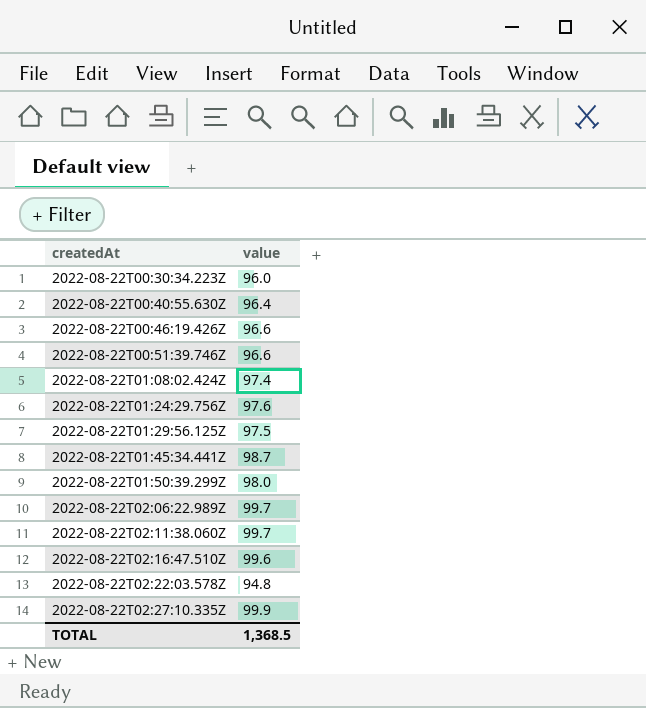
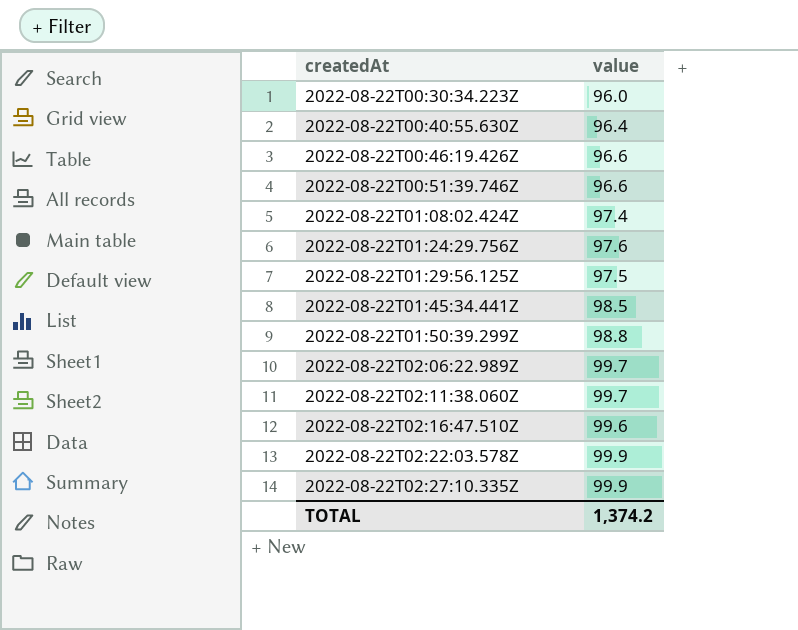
2022-08-22T01:45:34.441Z | value: 98.7 -> 98.5
2022-08-22T01:50:39.299Z | value: 98.0 -> 98.8
2022-08-22T02:22:03.578Z | value: 94.8 -> 99.9
TOTAL | value: 1,368.5 -> 1,374.2

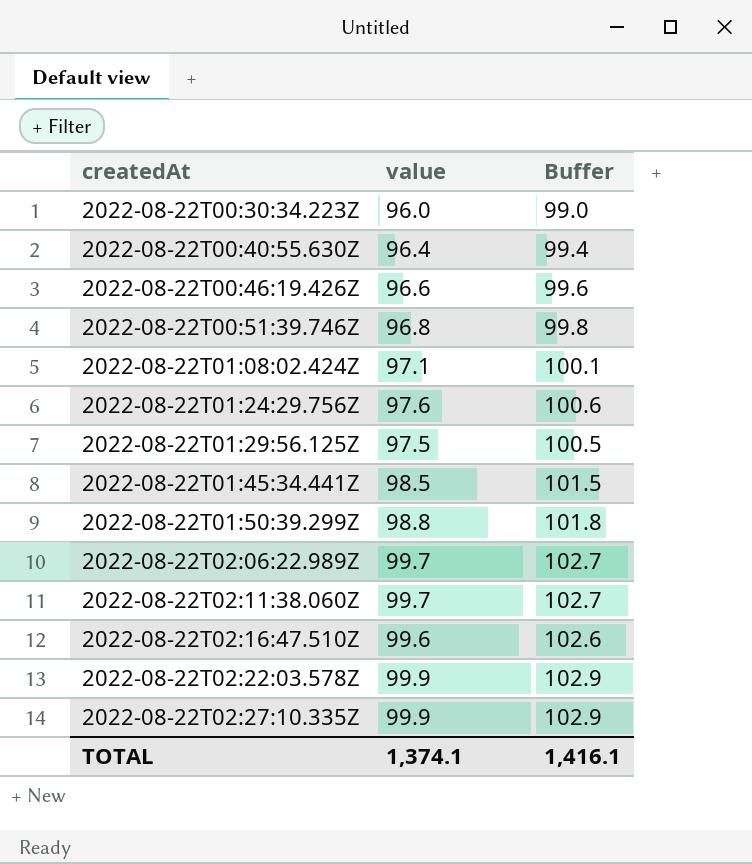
column Buffer | formula: none -> [value] + 3
2022-08-22T00:51:39.746Z | value: 96.6 -> 96.8
2022-08-22T01:08:02.424Z | value: 97.4 -> 97.1
TOTAL | value: 1,374.2 -> 1,374.1

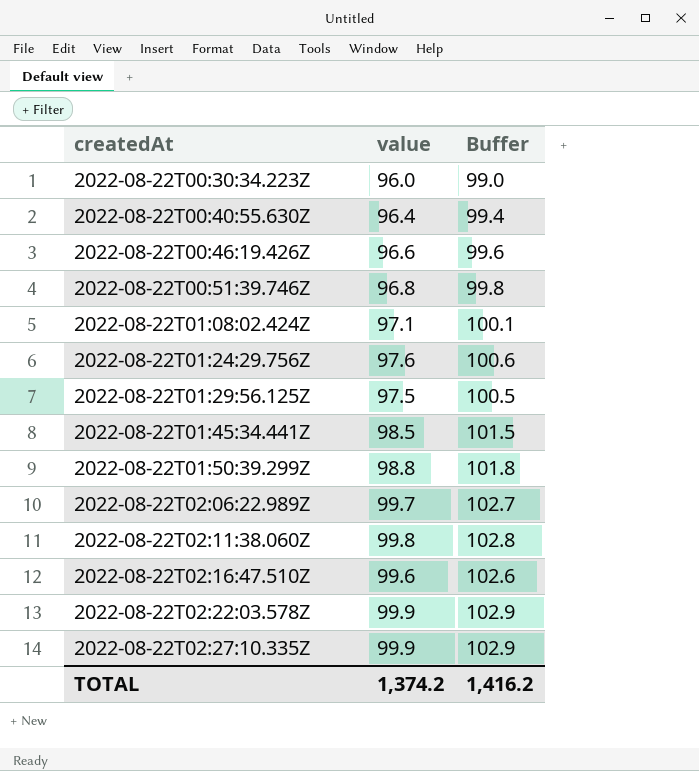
2022-08-22T02:11:38.060Z | value: 99.7 -> 99.8
2022-08-22T02:11:38.060Z | Buffer: 102.7 -> 102.8
TOTAL | value: 1,374.1 -> 1,374.2
TOTAL | Buffer: 1,416.1 -> 1,416.2

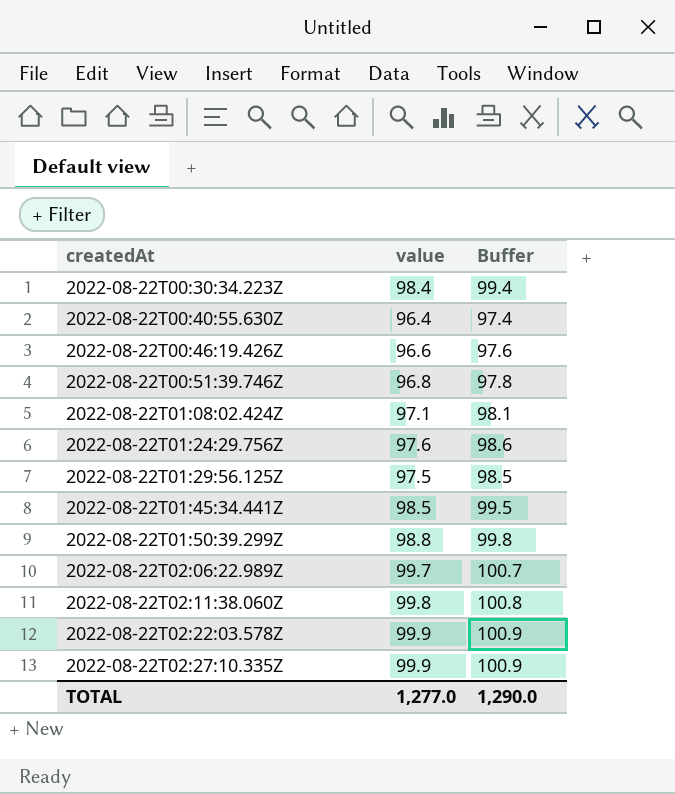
column Buffer | formula: [value] + 3 -> [value] + 1
row 2022-08-22T02:16:47.510Z: 99.6 | 102.6 -> none
2022-08-22T00:30:34.223Z | value: 96.0 -> 98.4
TOTAL | value: 1,374.2 -> 1,277.0
TOTAL | Buffer: 1,416.2 -> 1,290.0

